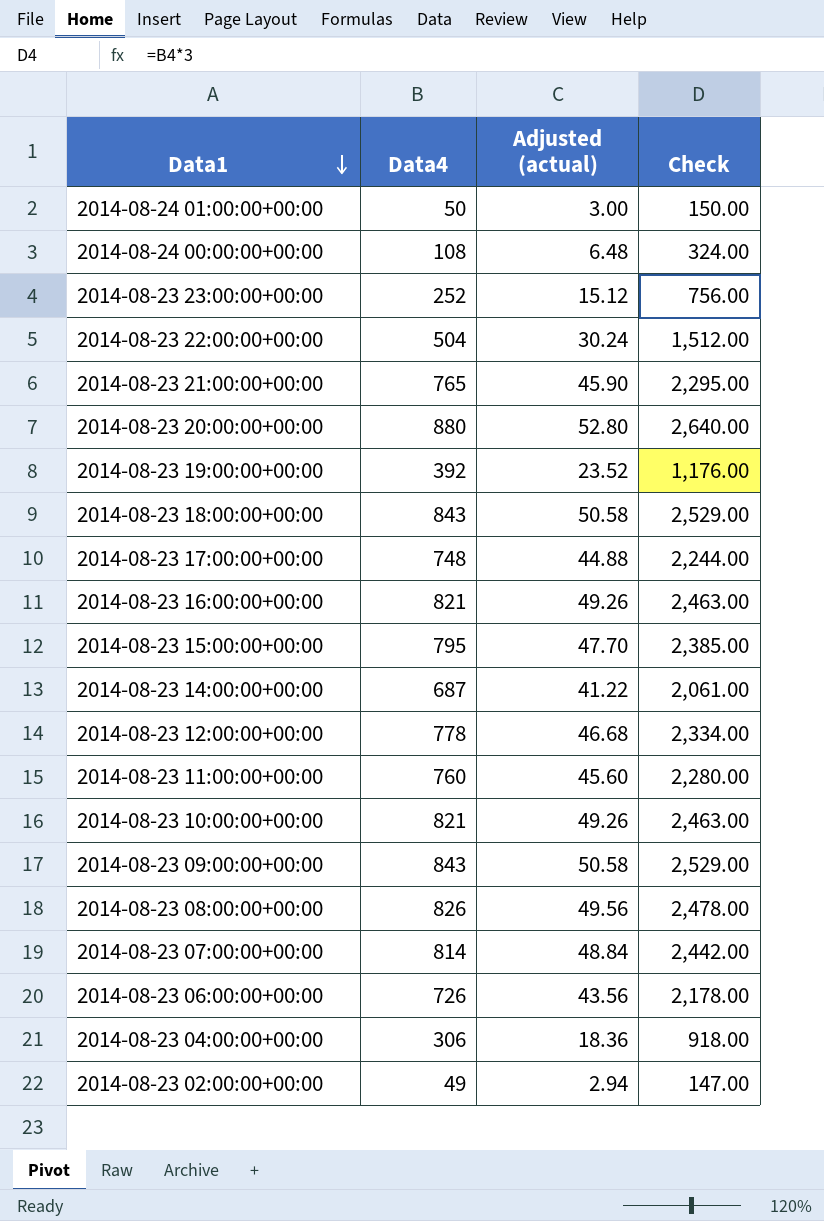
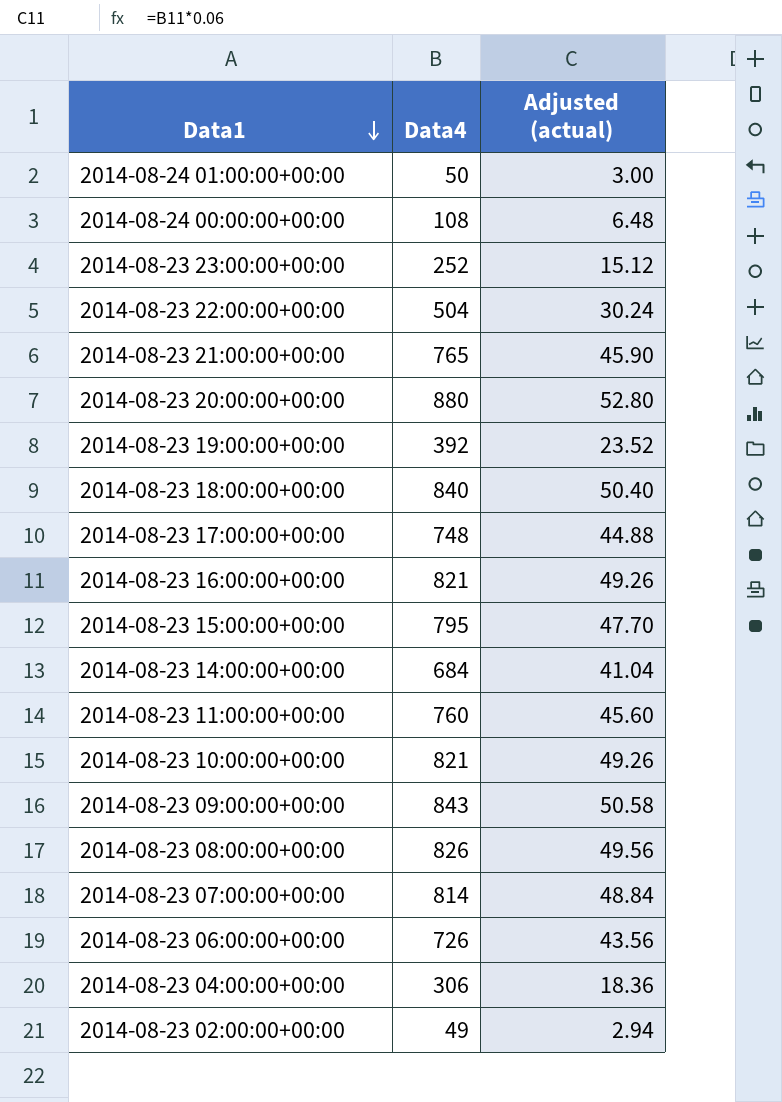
column Check | formula: [Data4] * 3 -> none
row 2014-08-23 12:00:00+00:00: 778 | 46.68 | 2,334.00 -> none
2014-08-23 18:00:00+00:00 | Data4: 843 -> 840
2014-08-23 18:00:00+00:00 | Adjusted (actual): 50.58 -> 50.40
2014-08-23 14:00:00+00:00 | Data4: 687 -> 684
2014-08-23 14:00:00+00:00 | Adjusted (actual): 41.22 -> 41.04

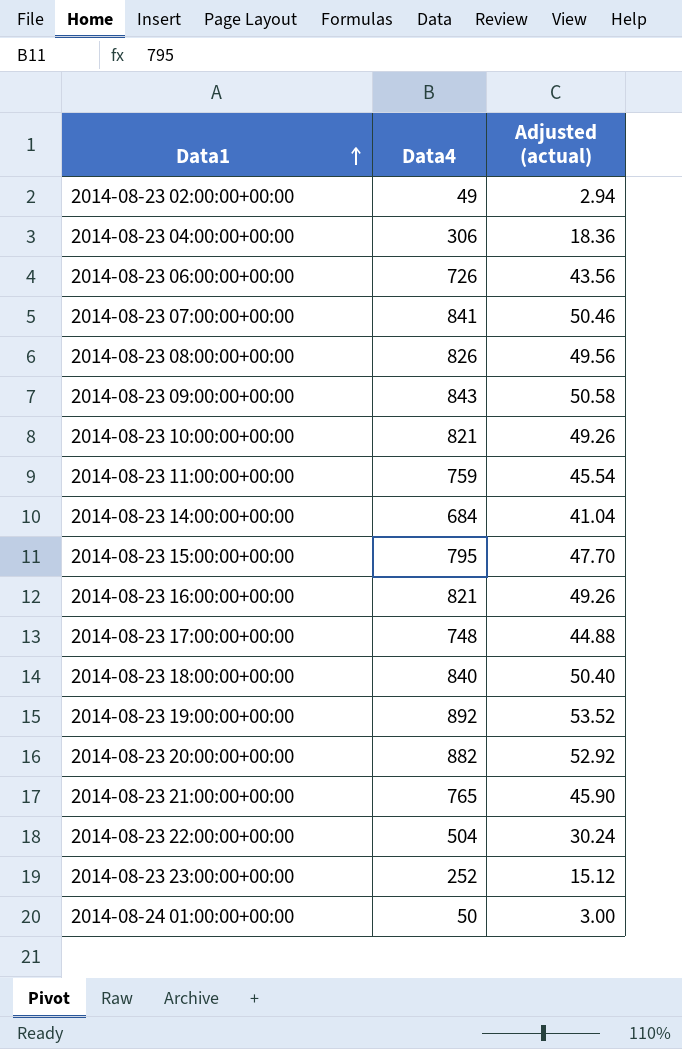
row order: Data1 descending -> Data1 ascending
row 2014-08-24 00:00:00+00:00: 108 | 6.48 -> none
2014-08-23 07:00:00+00:00 | Data4: 814 -> 841
2014-08-23 07:00:00+00:00 | Adjusted (actual): 48.84 -> 50.46
2014-08-23 11:00:00+00:00 | Data4: 760 -> 759
2014-08-23 11:00:00+00:00 | Adjusted (actual): 45.60 -> 45.54
2014-08-23 19:00:00+00:00 | Data4: 392 -> 892
2014-08-23 19:00:00+00:00 | Adjusted (actual): 23.52 -> 53.52
2014-08-23 20:00:00+00:00 | Data4: 880 -> 882
2014-08-23 20:00:00+00:00 | Adjusted (actual): 52.80 -> 52.92

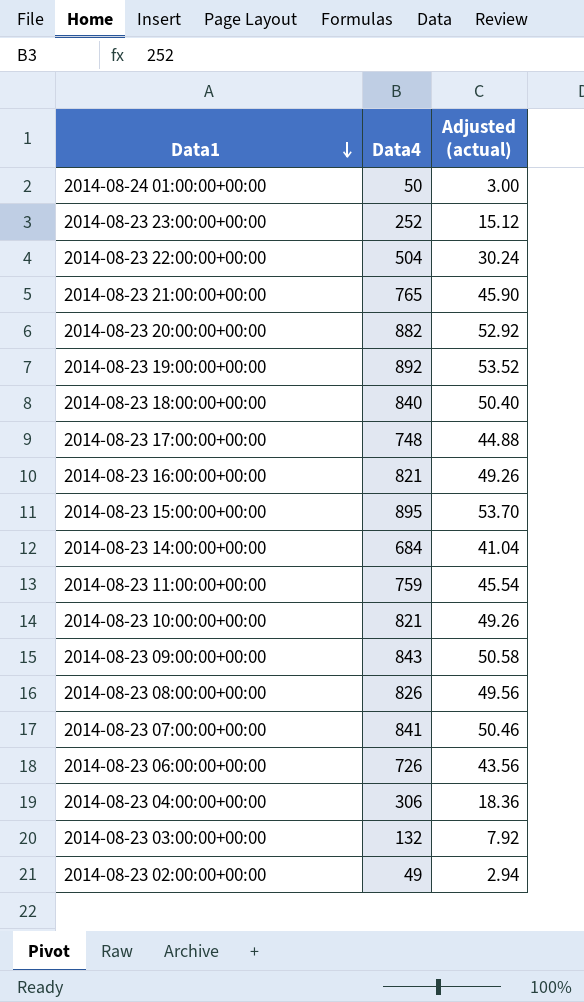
row order: Data1 ascending -> Data1 descending
2014-08-23 15:00:00+00:00 | Data4: 795 -> 895
2014-08-23 15:00:00+00:00 | Adjusted (actual): 47.70 -> 53.70
row 2014-08-23 03:00:00+00:00: none -> 132 | 7.92

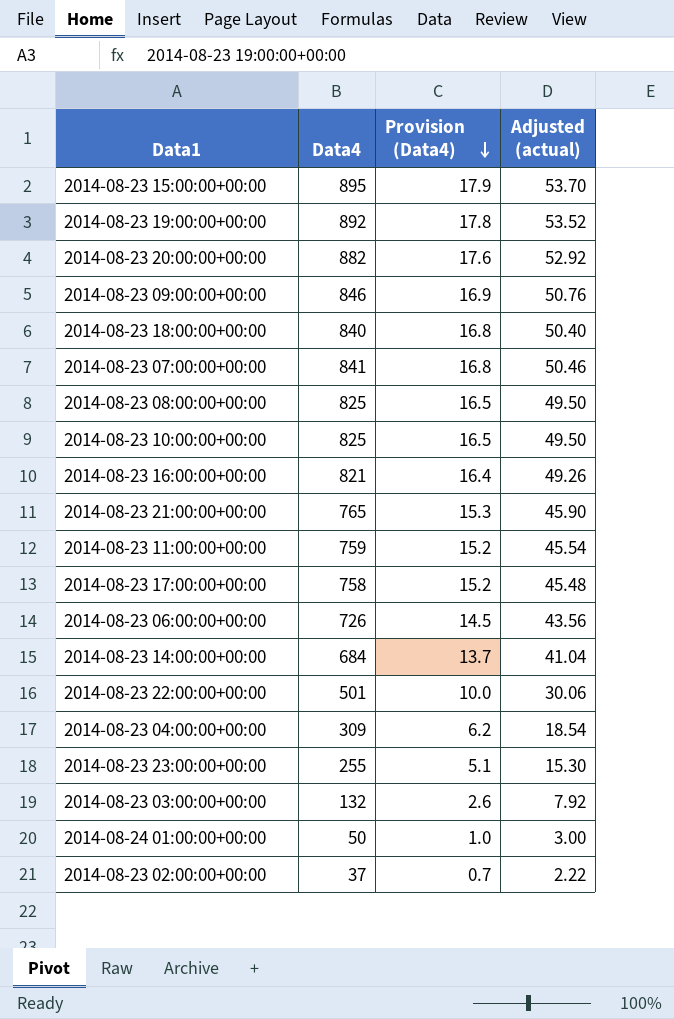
row order: Data1 descending -> Provision (Data4) descending
column Provision (Data4) | formula: none -> [Data4] * 0.02
2014-08-23 09:00:00+00:00 | Data4: 843 -> 846
2014-08-23 09:00:00+00:00 | Adjusted (actual): 50.58 -> 50.76
2014-08-23 08:00:00+00:00 | Data4: 826 -> 825
2014-08-23 08:00:00+00:00 | Adjusted (actual): 49.56 -> 49.50
2014-08-23 10:00:00+00:00 | Data4: 821 -> 825
2014-08-23 10:00:00+00:00 | Adjusted (actual): 49.26 -> 49.50
2014-08-23 17:00:00+00:00 | Data4: 748 -> 758
2014-08-23 17:00:00+00:00 | Adjusted (actual): 44.88 -> 45.48
2014-08-23 22:00:00+00:00 | Data4: 504 -> 501
2014-08-23 22:00:00+00:00 | Adjusted (actual): 30.24 -> 30.06
2014-08-23 04:00:00+00:00 | Data4: 306 -> 309
2014-08-23 04:00:00+00:00 | Adjusted (actual): 18.36 -> 18.54
2014-08-23 23:00:00+00:00 | Data4: 252 -> 255
2014-08-23 23:00:00+00:00 | Adjusted (actual): 15.12 -> 15.30
2014-08-23 02:00:00+00:00 | Data4: 49 -> 37
2014-08-23 02:00:00+00:00 | Adjusted (actual): 2.94 -> 2.22

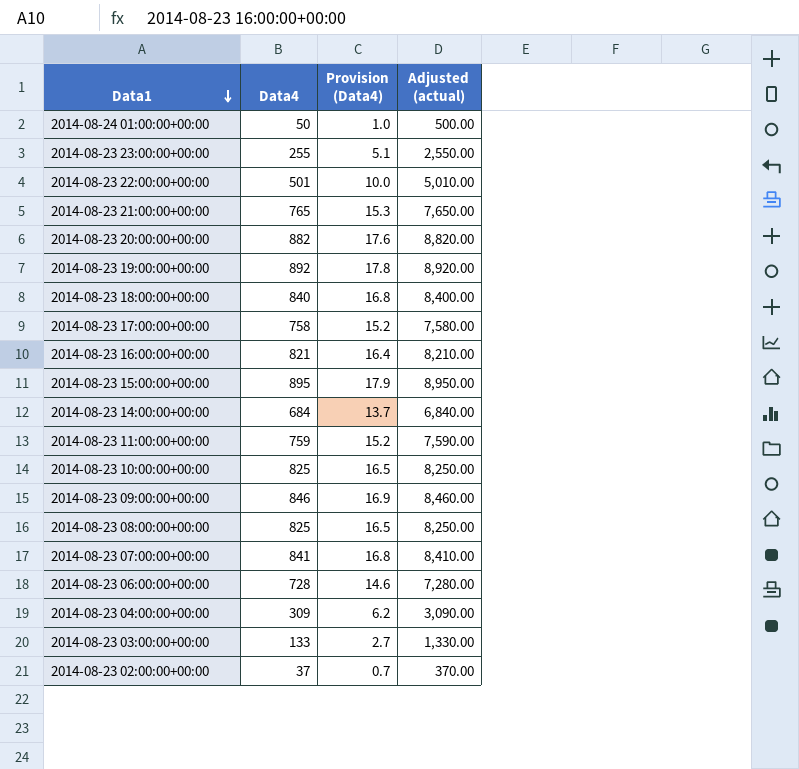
row order: Provision (Data4) descending -> Data1 descending
column Adjusted (actual) | formula: [Data4] * 0.06 -> [Data4] * 10
2014-08-23 06:00:00+00:00 | Data4: 726 -> 728
2014-08-23 06:00:00+00:00 | Provision (Data4): 14.5 -> 14.6
2014-08-23 03:00:00+00:00 | Data4: 132 -> 133
2014-08-23 03:00:00+00:00 | Provision (Data4): 2.6 -> 2.7

